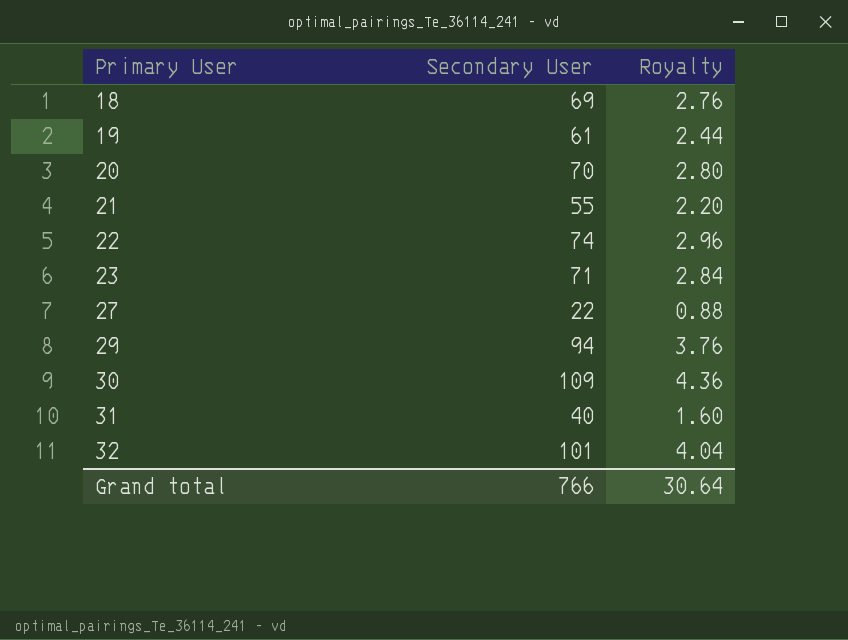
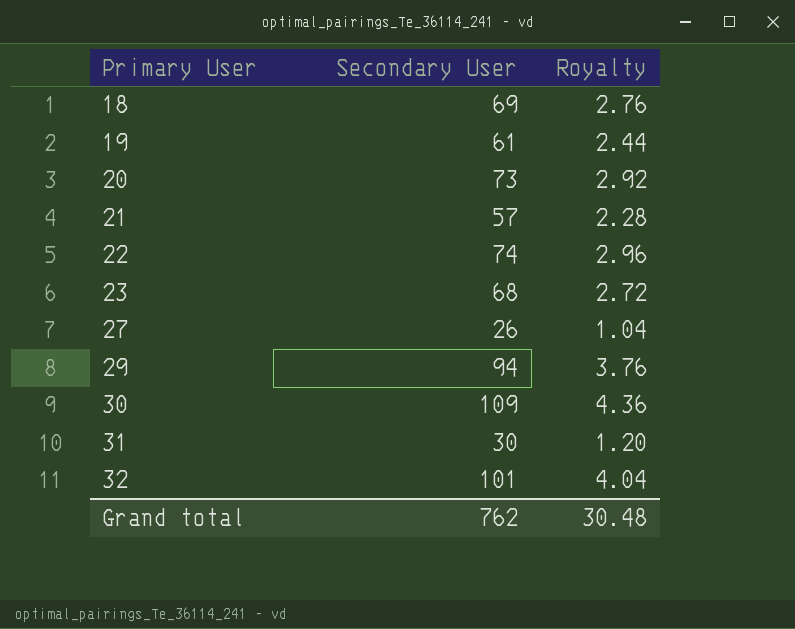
20 | Secondary User: 70 -> 73
20 | Royalty: 2.80 -> 2.92
21 | Secondary User: 55 -> 57
21 | Royalty: 2.20 -> 2.28
23 | Secondary User: 71 -> 68
23 | Royalty: 2.84 -> 2.72
27 | Secondary User: 22 -> 26
27 | Royalty: 0.88 -> 1.04
31 | Secondary User: 40 -> 30
31 | Royalty: 1.60 -> 1.20
Grand total | Secondary User: 766 -> 762
Grand total | Royalty: 30.64 -> 30.48

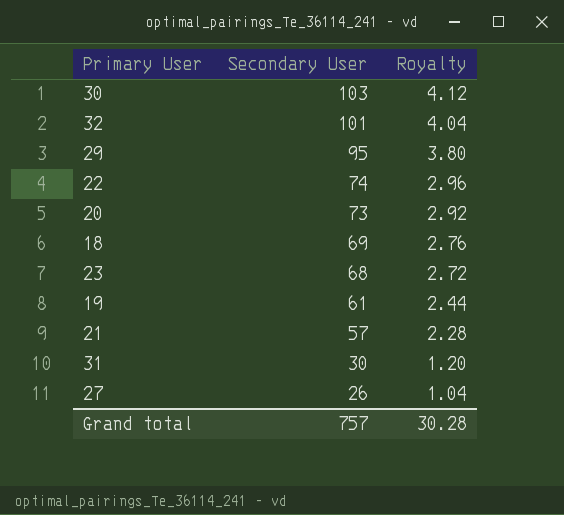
row order: Primary User ascending -> Secondary User descending
30 | Secondary User: 109 -> 103
30 | Royalty: 4.36 -> 4.12
29 | Secondary User: 94 -> 95
29 | Royalty: 3.76 -> 3.80
Grand total | Secondary User: 762 -> 757
Grand total | Royalty: 30.48 -> 30.28

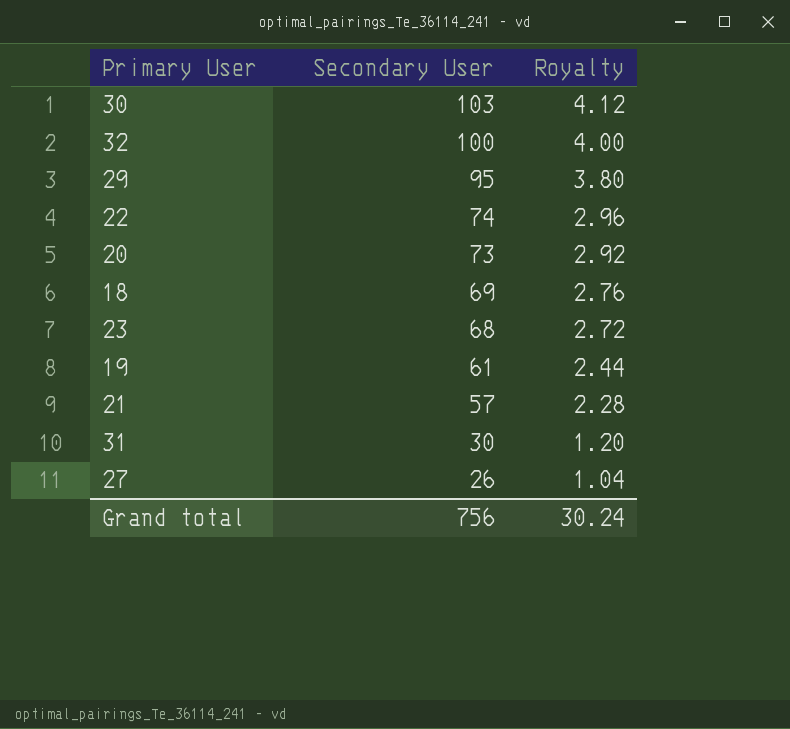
32 | Secondary User: 101 -> 100
32 | Royalty: 4.04 -> 4.00
Grand total | Secondary User: 757 -> 756
Grand total | Royalty: 30.28 -> 30.24

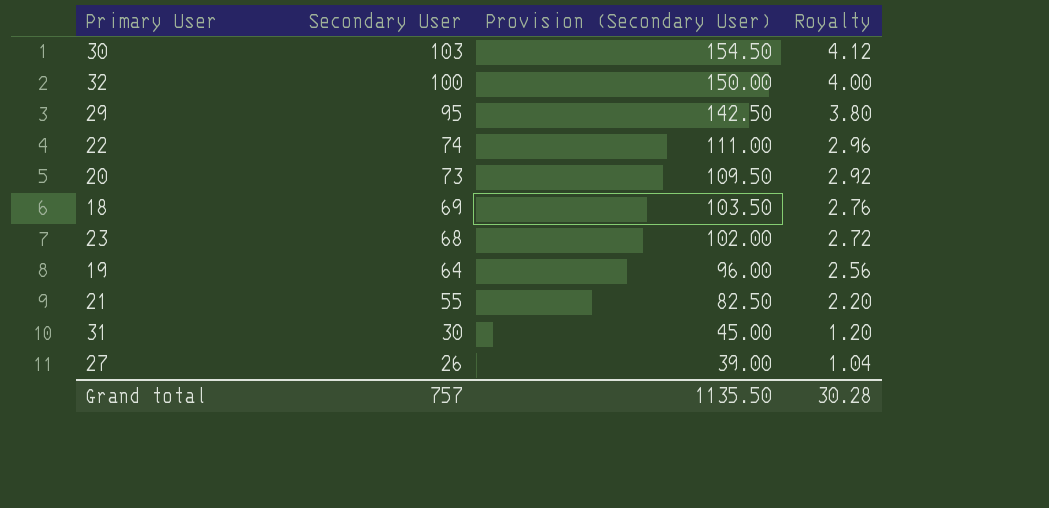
column Provision (Secondary User) | formula: none -> [Secondary User] * 1.5
19 | Secondary User: 61 -> 64
19 | Royalty: 2.44 -> 2.56
21 | Secondary User: 57 -> 55
21 | Royalty: 2.28 -> 2.20
Grand total | Secondary User: 756 -> 757
Grand total | Royalty: 30.24 -> 30.28

